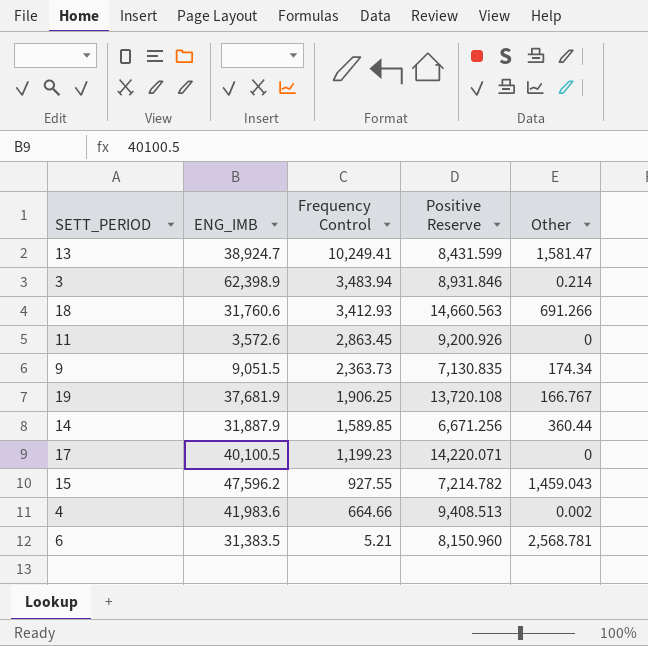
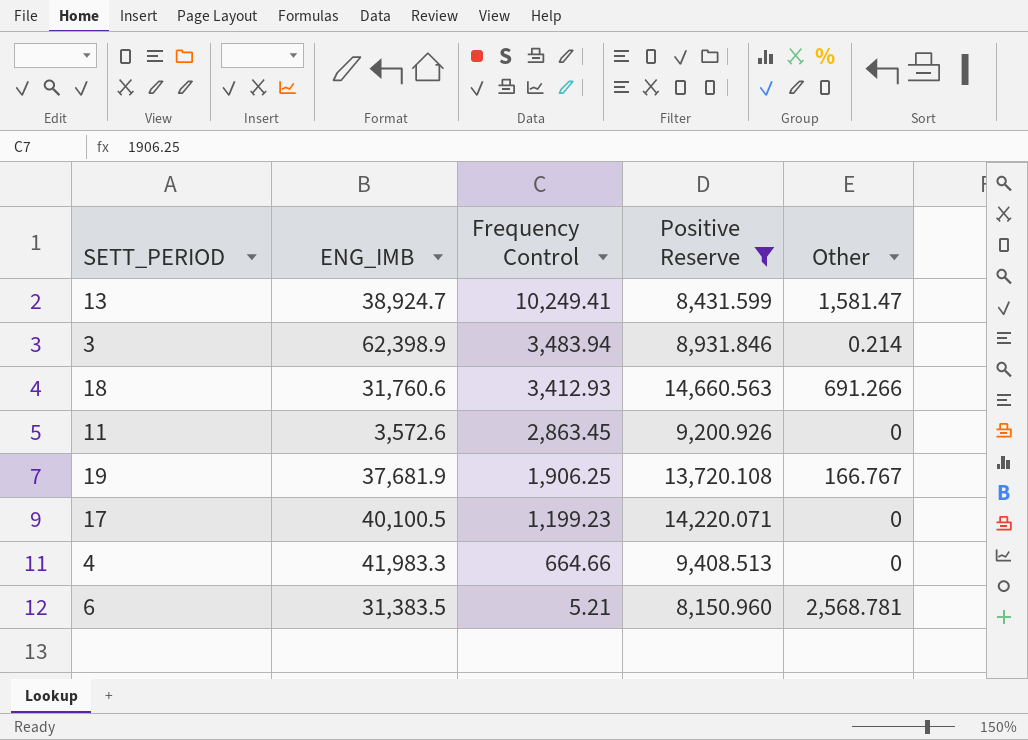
filter: none -> Positive Reserve >= 8,150.960
4 | ENG_IMB: 41,983.6 -> 41,983.3
4 | Other: 0.002 -> 0

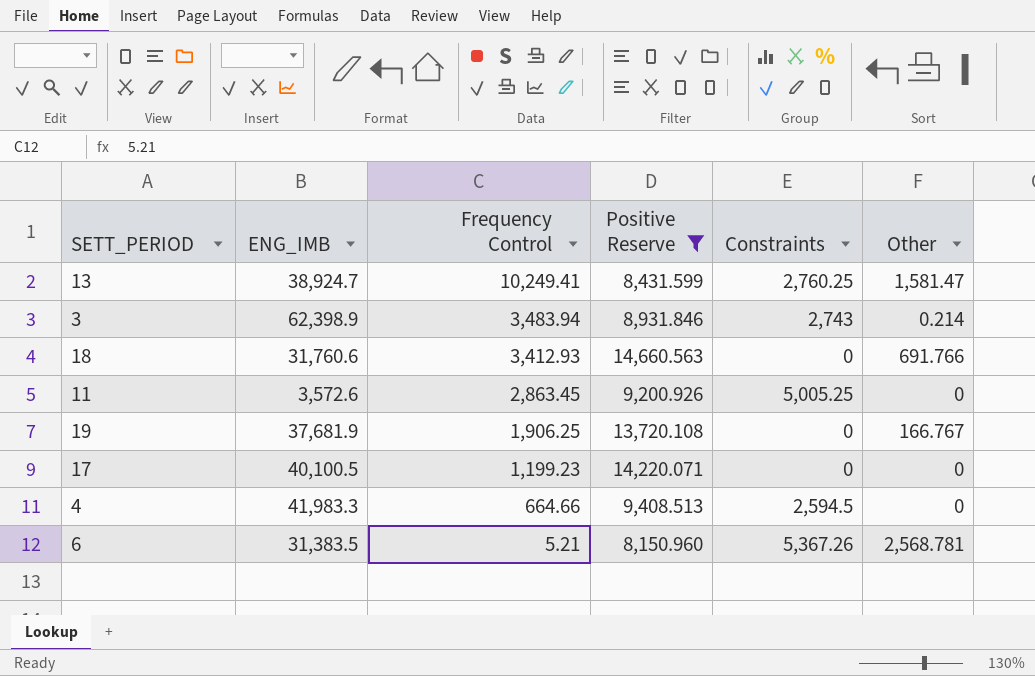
column Constraints | position: none -> 5
18 | Other: 691.266 -> 691.766

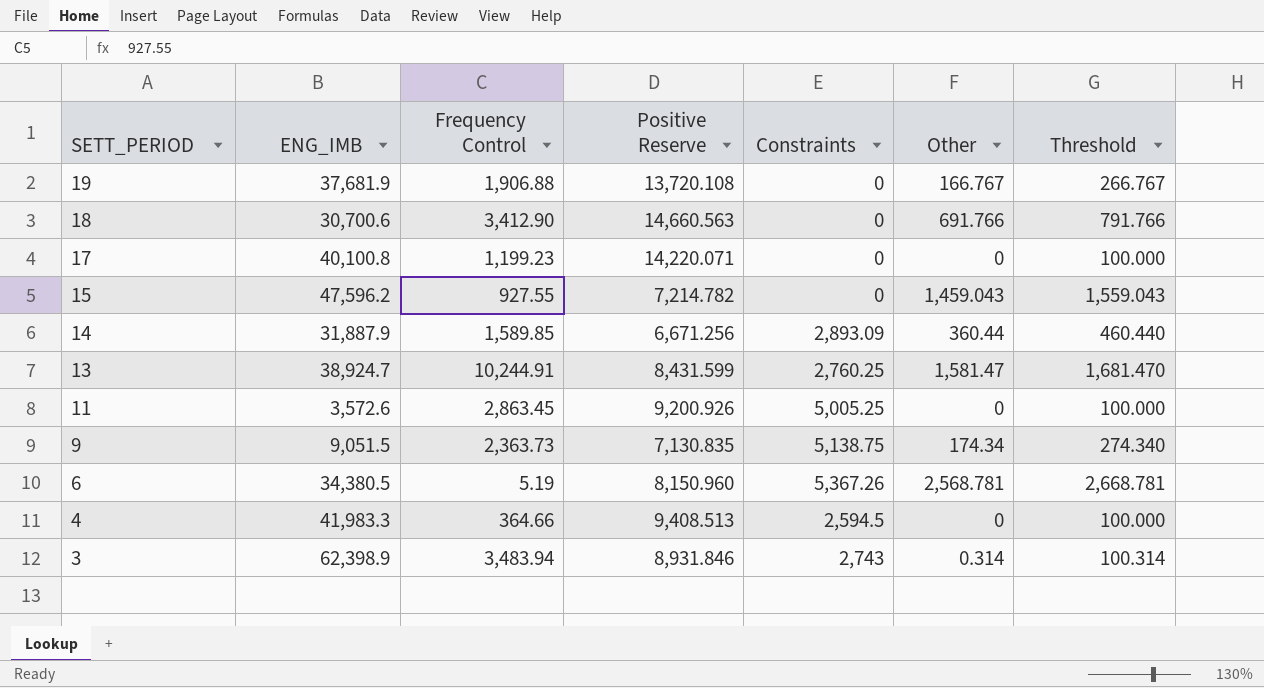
filter: Positive Reserve >= 8,150.960 -> none
row order: Frequency Control descending -> SETT_PERIOD descending
column Threshold | formula: none -> [Other] + 100
19 | Frequency Control: 1,906.25 -> 1,906.88
18 | ENG_IMB: 31,760.6 -> 30,700.6
18 | Frequency Control: 3,412.93 -> 3,412.90
17 | ENG_IMB: 40,100.5 -> 40,100.8
13 | Frequency Control: 10,249.41 -> 10,244.91
6 | ENG_IMB: 31,383.5 -> 34,380.5
6 | Frequency Control: 5.21 -> 5.19
4 | Frequency Control: 664.66 -> 364.66
3 | Other: 0.214 -> 0.314

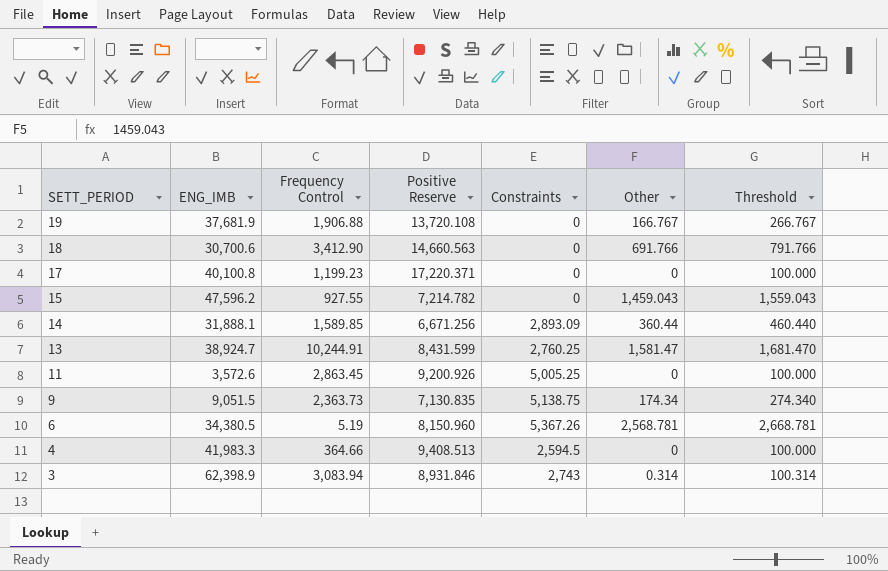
17 | Positive Reserve: 14,220.071 -> 17,220.371
14 | ENG_IMB: 31,887.9 -> 31,888.1
3 | Frequency Control: 3,483.94 -> 3,083.94

